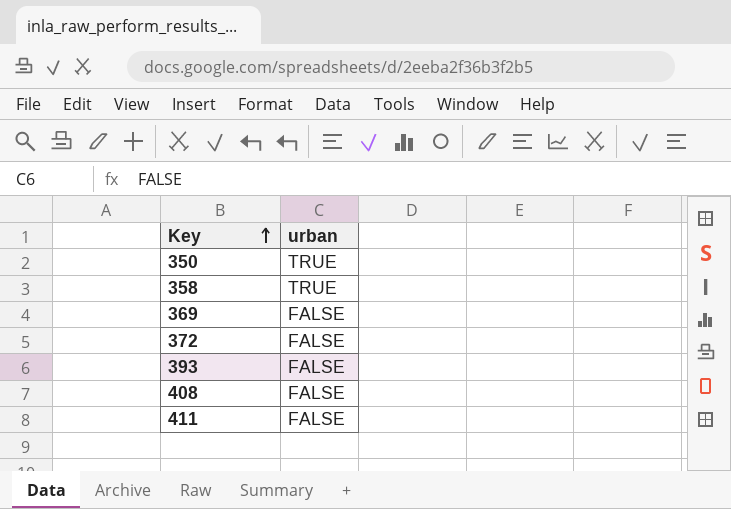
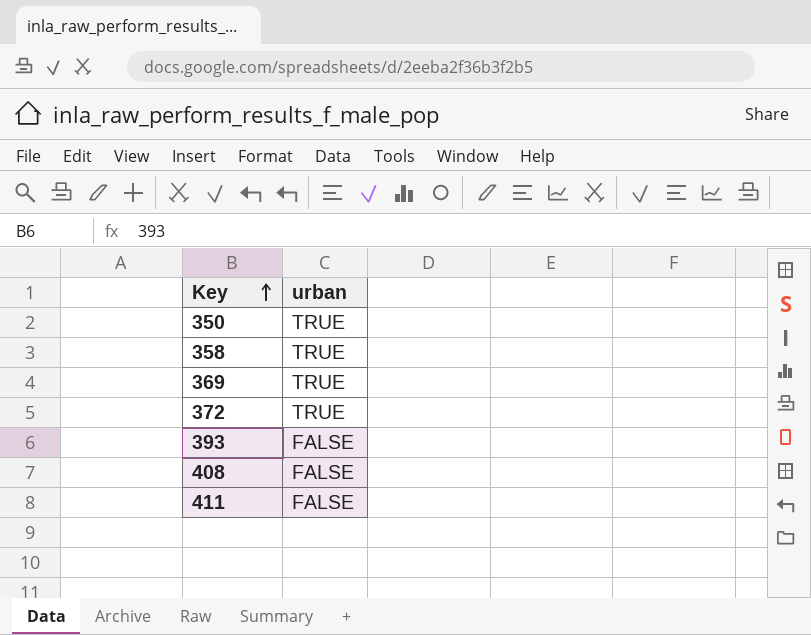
369 | urban: FALSE -> TRUE
372 | urban: FALSE -> TRUE

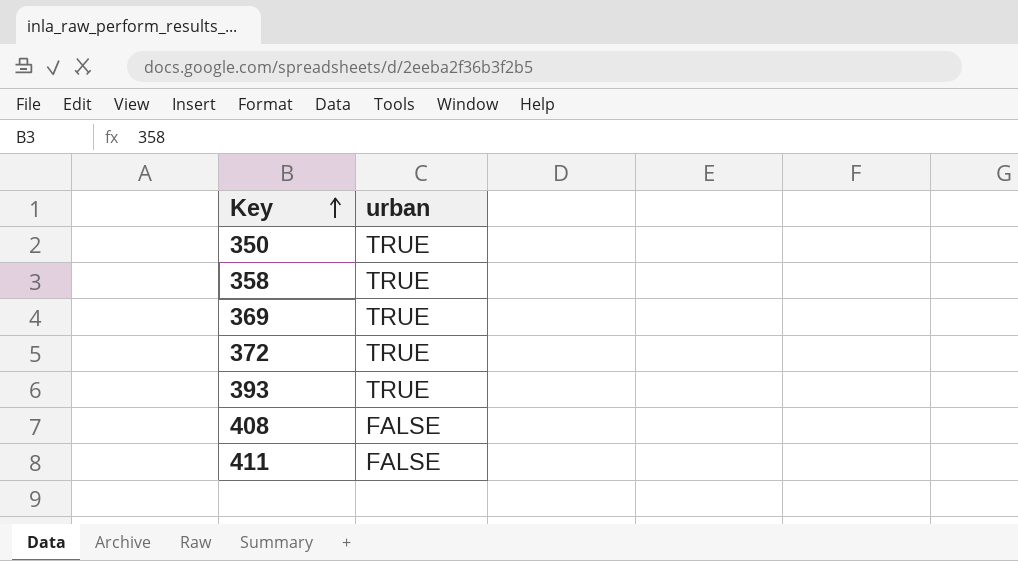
393 | urban: FALSE -> TRUE

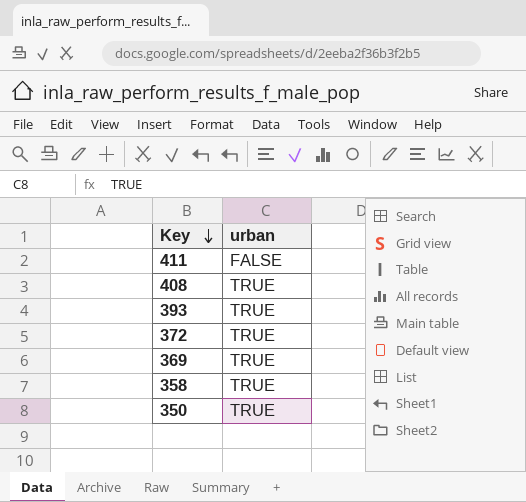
row order: Key ascending -> Key descending
408 | urban: FALSE -> TRUE

